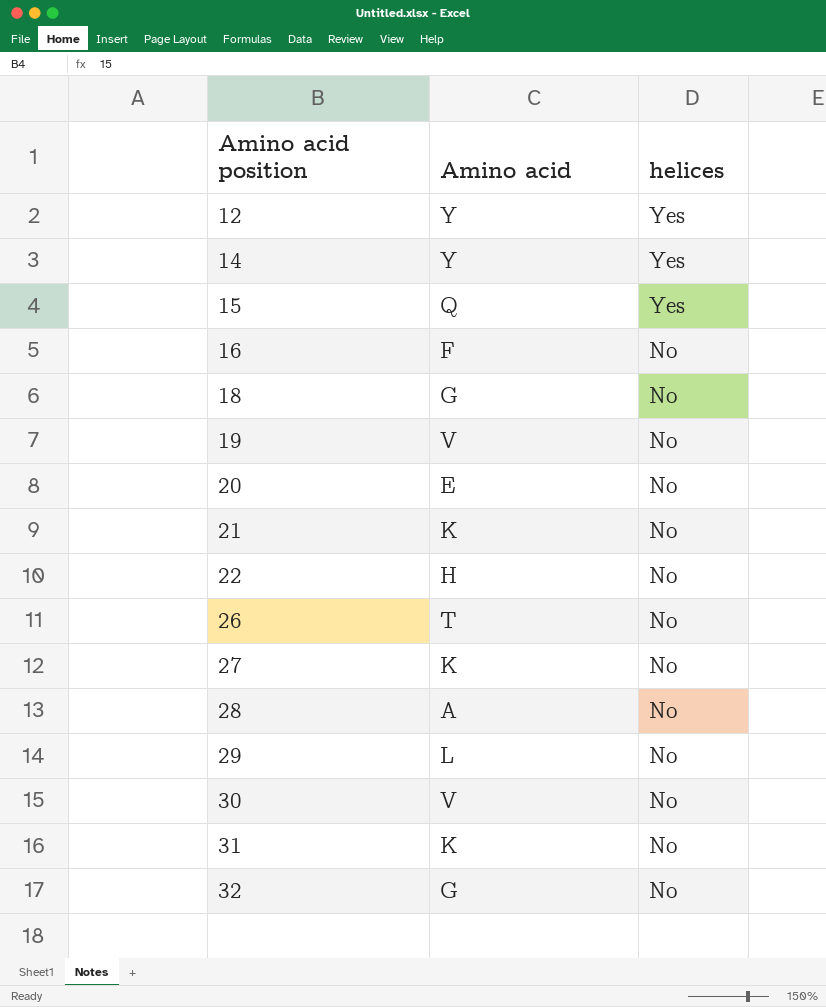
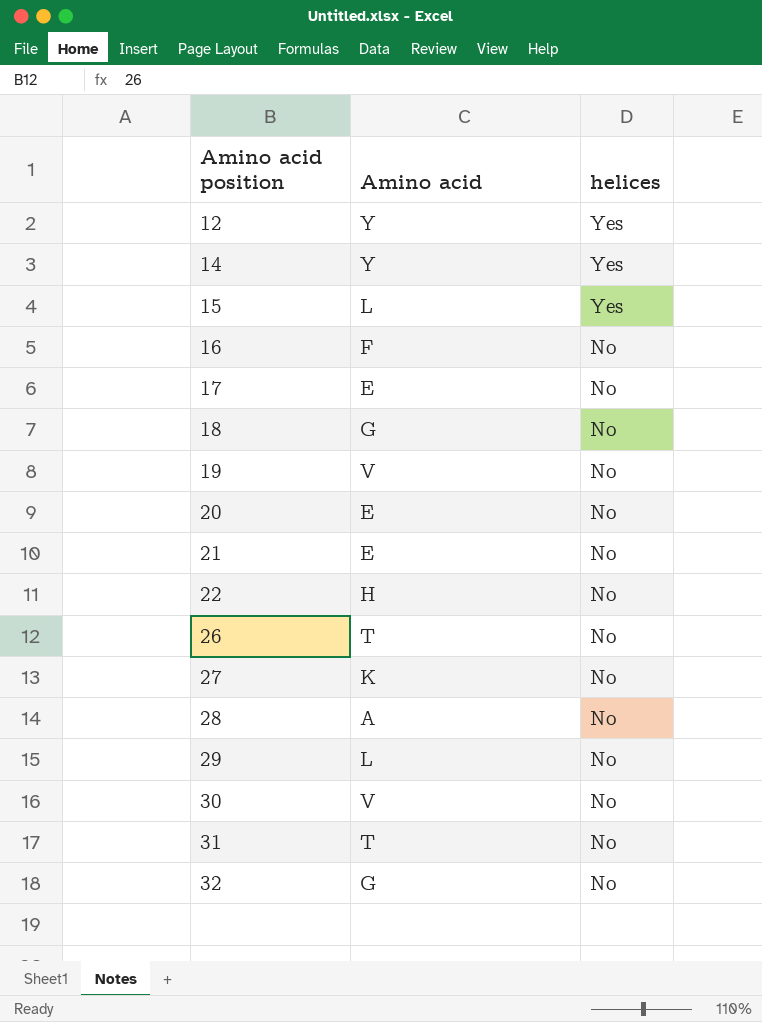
15 | Amino acid: Q -> L
row 17: none -> E | No
21 | Amino acid: K -> E
31 | Amino acid: K -> T

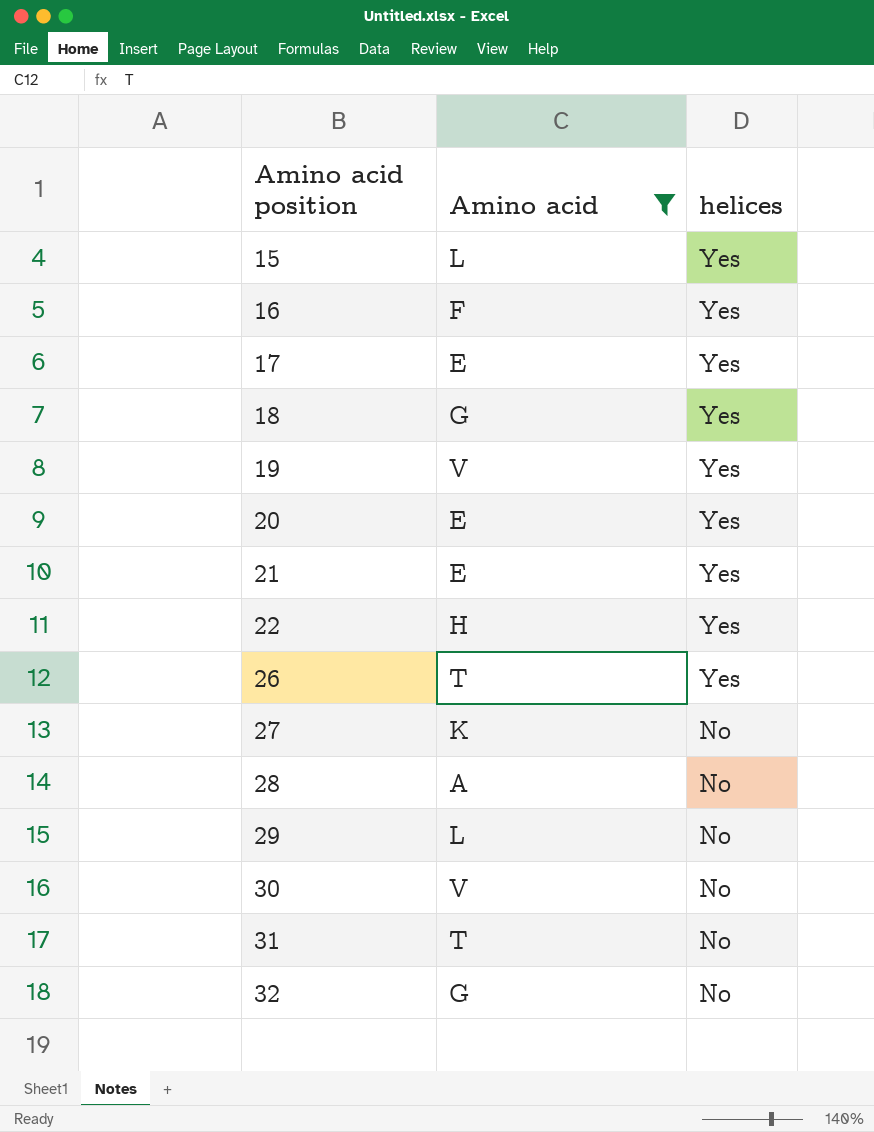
filter: none -> Amino acid != Y
16 | helices: No -> Yes
17 | helices: No -> Yes
18 | helices: No -> Yes
19 | helices: No -> Yes
20 | helices: No -> Yes
21 | helices: No -> Yes
22 | helices: No -> Yes
26 | helices: No -> Yes

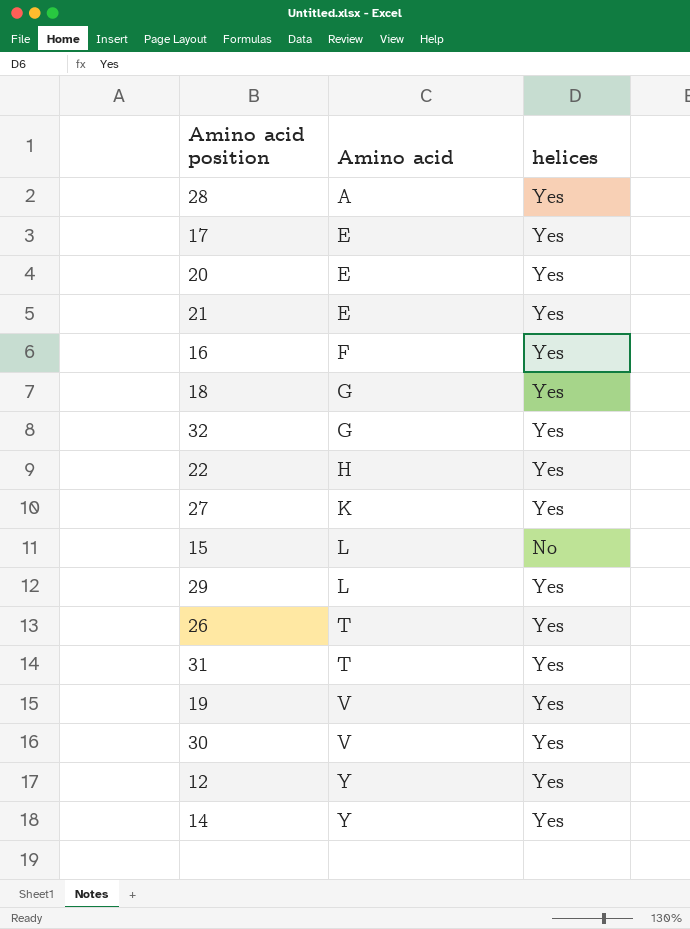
filter: Amino acid != Y -> none
row order: Amino acid position ascending -> Amino acid ascending
28 | helices: No -> Yes
32 | helices: No -> Yes
27 | helices: No -> Yes
15 | helices: Yes -> No
29 | helices: No -> Yes
31 | helices: No -> Yes
30 | helices: No -> Yes

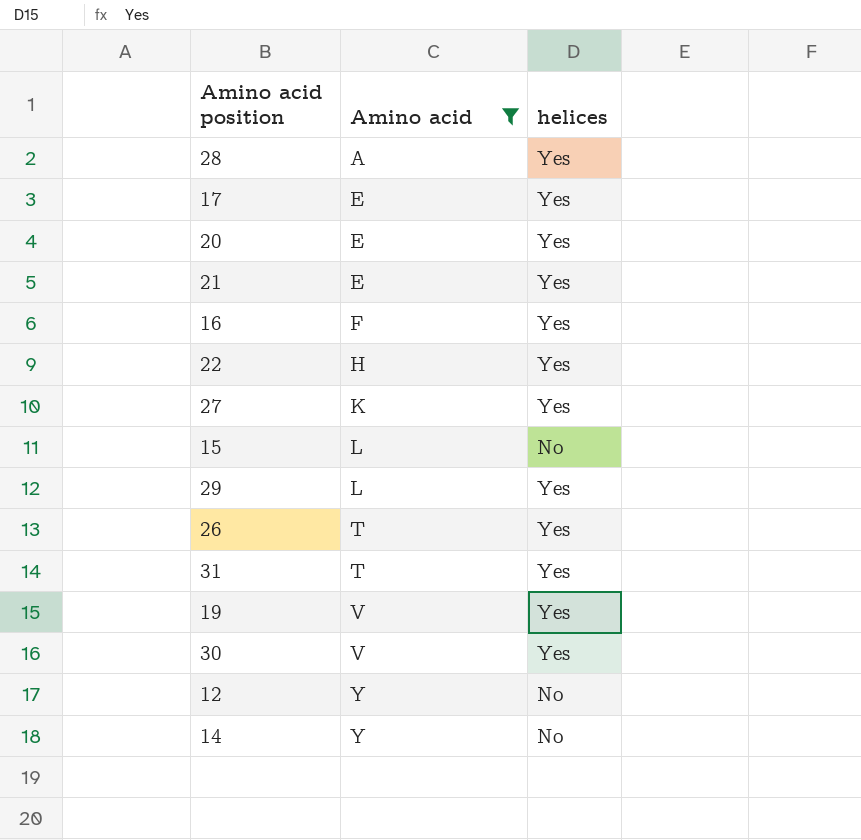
filter: none -> Amino acid != G
12 | helices: Yes -> No
14 | helices: Yes -> No

